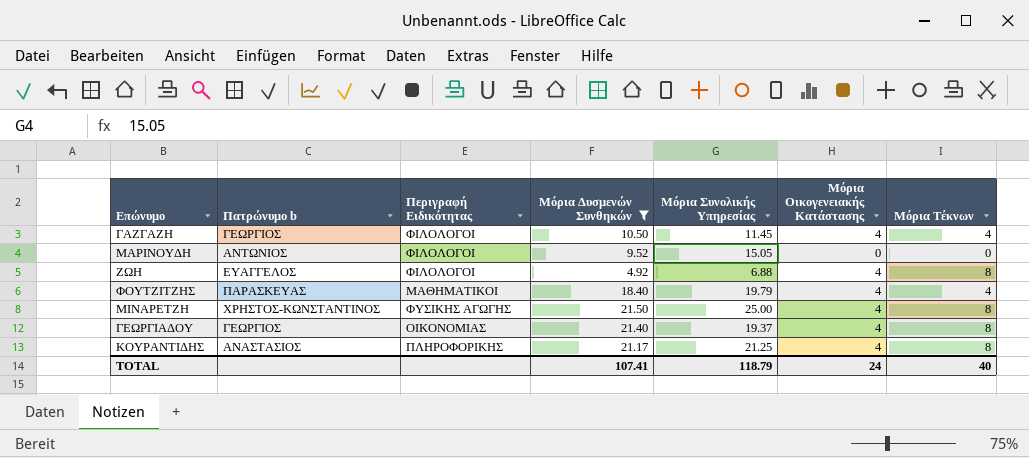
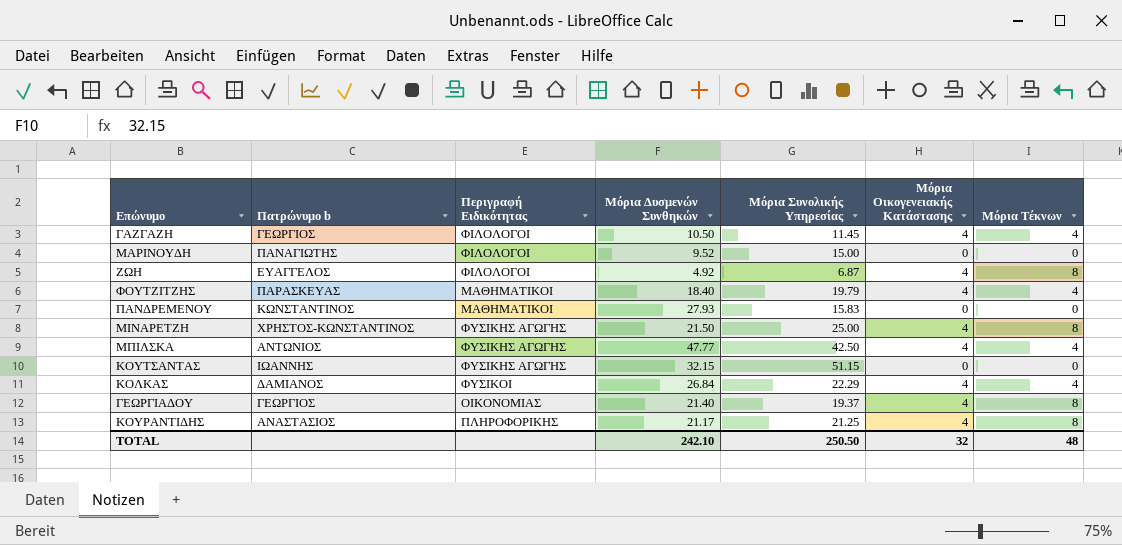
filter: Μόρια Δυσμενών Συνθηκών <= 21.50 -> none
ΜΑΡΙΝΟΥΔΗ | Πατρώνυμο b: ΑΝΤΩΝΙΟΣ -> ΠΑΝΑΓΙΩΤΗΣ
ΜΑΡΙΝΟΥΔΗ | Μόρια Συνολικής Υπηρεσίας: 15.05 -> 15.00
ΖΩΗ | Μόρια Συνολικής Υπηρεσίας: 6.88 -> 6.87
TOTAL | Μόρια Δυσμενών Συνθηκών: 107.41 -> 242.10
TOTAL | Μόρια Συνολικής Υπηρεσίας: 118.79 -> 250.50
TOTAL | Μόρια Οικογενειακής Κατάστασης: 24 -> 32
TOTAL | Μόρια Τέκνων: 40 -> 48

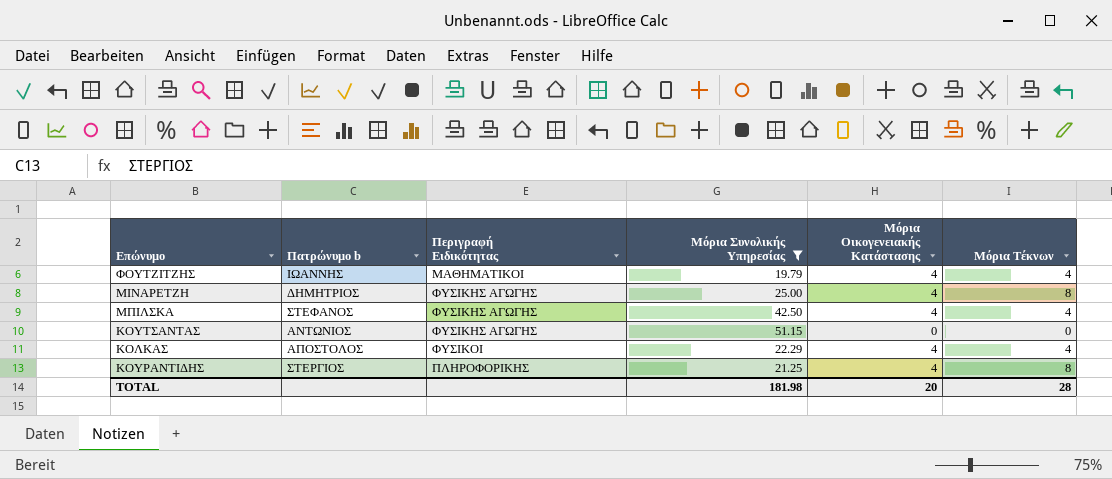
filter: none -> Μόρια Συνολικής Υπηρεσίας >= 19.79
column Μόρια Δυσμενών Συνθηκών | position: 4 -> none
ΦΟΥΤΖΙΤΖΗΣ | Πατρώνυμο b: ΠΑΡΑΣΚΕΥΑΣ -> ΙΩΑΝΝΗΣ
ΜΙΝΑΡΕΤΖΗ | Πατρώνυμο b: ΧΡΗΣΤΟΣ-ΚΩΝΣΤΑΝΤΙΝΟΣ -> ΔΗΜΗΤΡΙΟΣ
ΜΠΙΛΣΚΑ | Πατρώνυμο b: ΑΝΤΩΝΙΟΣ -> ΣΤΕΦΑΝΟΣ
ΚΟΥΤΣΑΝΤΑΣ | Πατρώνυμο b: ΙΩΑΝΝΗΣ -> ΑΝΤΩΝΙΟΣ
ΚΟΛΚΑΣ | Πατρώνυμο b: ΔΑΜΙΑΝΟΣ -> ΑΠΟΣΤΟΛΟΣ
ΚΟΥΡΑΝΤΙΔΗΣ | Πατρώνυμο b: ΑΝΑΣΤΑΣΙΟΣ -> ΣΤΕΡΓΙΟΣ
TOTAL | Μόρια Συνολικής Υπηρεσίας: 250.50 -> 181.98
TOTAL | Μόρια Οικογενειακής Κατάστασης: 32 -> 20
TOTAL | Μόρια Τέκνων: 48 -> 28

